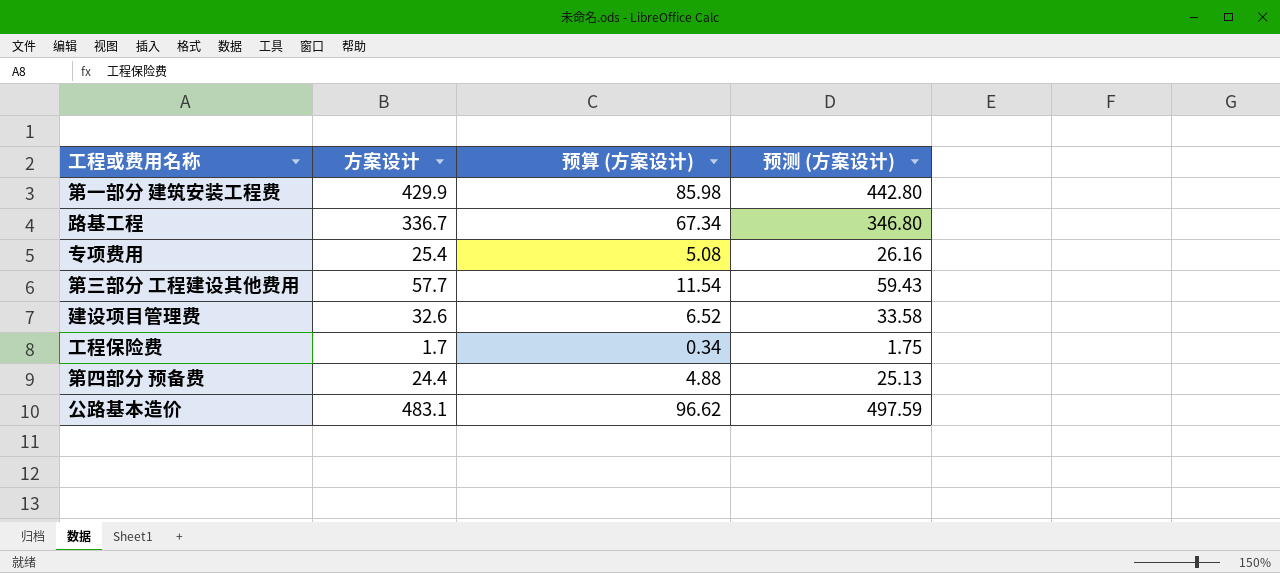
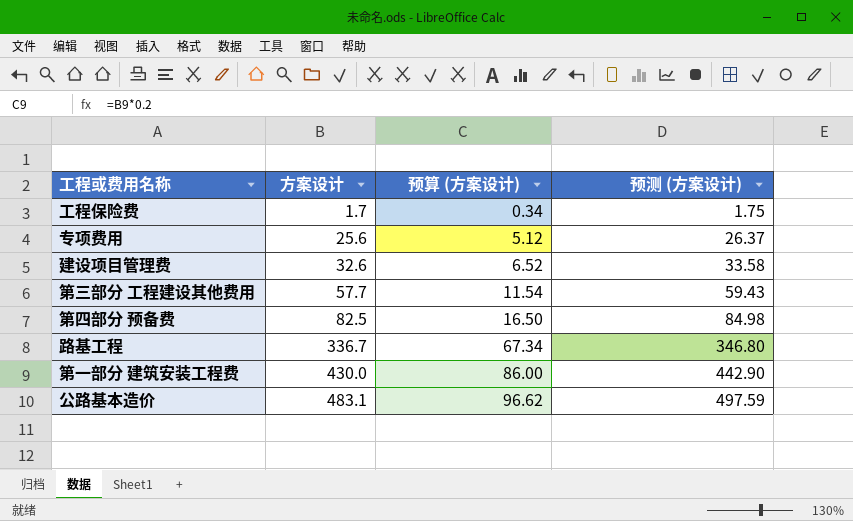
row order: none -> 方案设计 ascending
专项费用 | 方案设计: 25.4 -> 25.6
专项费用 | 预算 (方案设计): 5.08 -> 5.12
专项费用 | 预测 (方案设计): 26.16 -> 26.37
第四部分 预备费 | 方案设计: 24.4 -> 82.5
第四部分 预备费 | 预算 (方案设计): 4.88 -> 16.50
第四部分 预备费 | 预测 (方案设计): 25.13 -> 84.98
第一部分 建筑安装工程费 | 方案设计: 429.9 -> 430.0
第一部分 建筑安装工程费 | 预算 (方案设计): 85.98 -> 86.00
第一部分 建筑安装工程费 | 预测 (方案设计): 442.80 -> 442.90

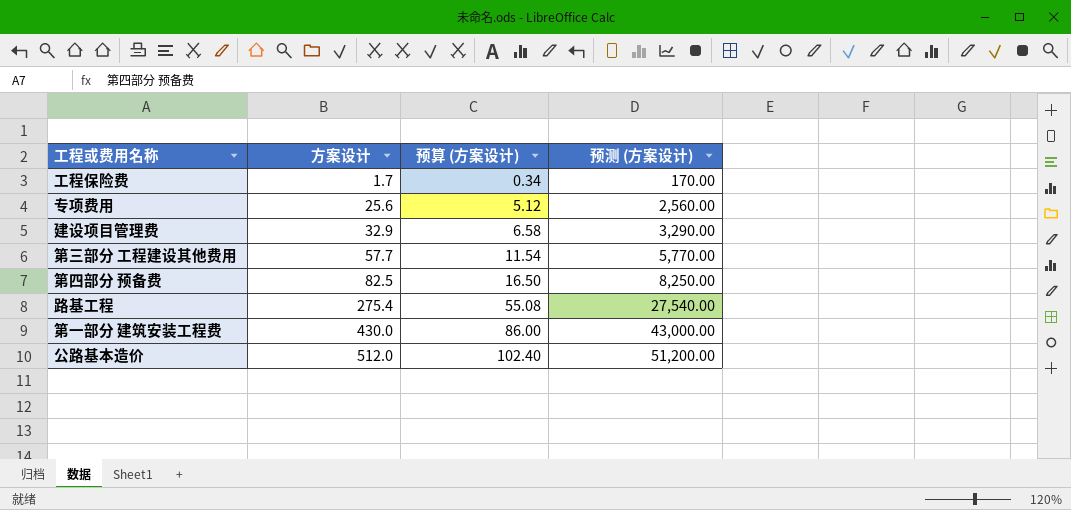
column 预测 (方案设计) | formula: [方案设计] * 1.03 -> [方案设计] * 100
建设项目管理费 | 方案设计: 32.6 -> 32.9
建设项目管理费 | 预算 (方案设计): 6.52 -> 6.58
路基工程 | 方案设计: 336.7 -> 275.4
路基工程 | 预算 (方案设计): 67.34 -> 55.08
公路基本造价 | 方案设计: 483.1 -> 512.0
公路基本造价 | 预算 (方案设计): 96.62 -> 102.40

